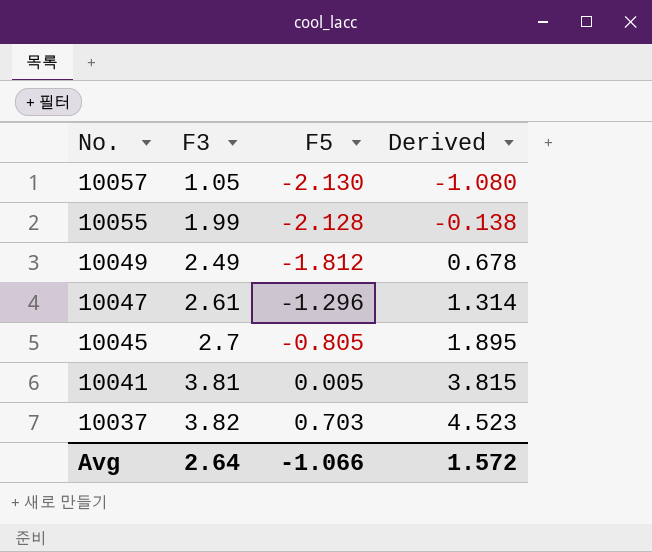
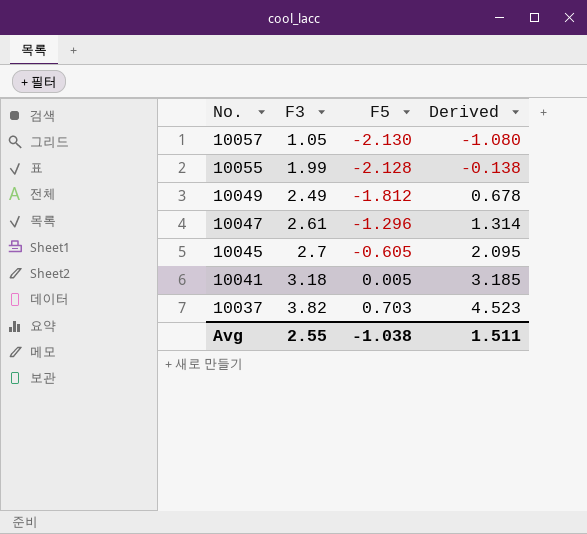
10045 | F5: -0.805 -> -0.605
10045 | Derived: 1.895 -> 2.095
10041 | F3: 3.81 -> 3.18
10041 | Derived: 3.815 -> 3.185
Avg | F3: 2.64 -> 2.55
Avg | F5: -1.066 -> -1.038
Avg | Derived: 1.572 -> 1.511

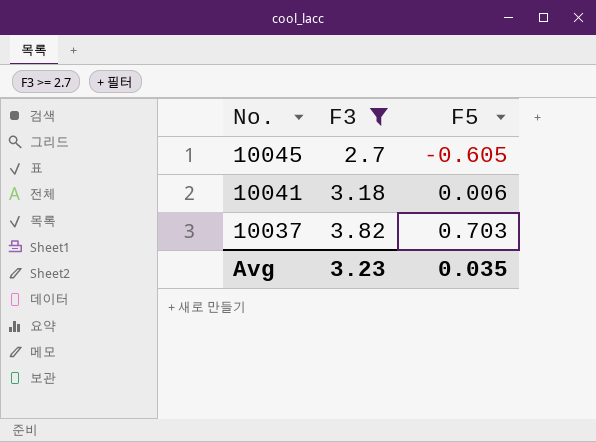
filter: none -> F3 >= 2.7
column Derived | formula: [F3] + [F5] -> none
10041 | F5: 0.005 -> 0.006
Avg | F3: 2.55 -> 3.23
Avg | F5: -1.038 -> 0.035

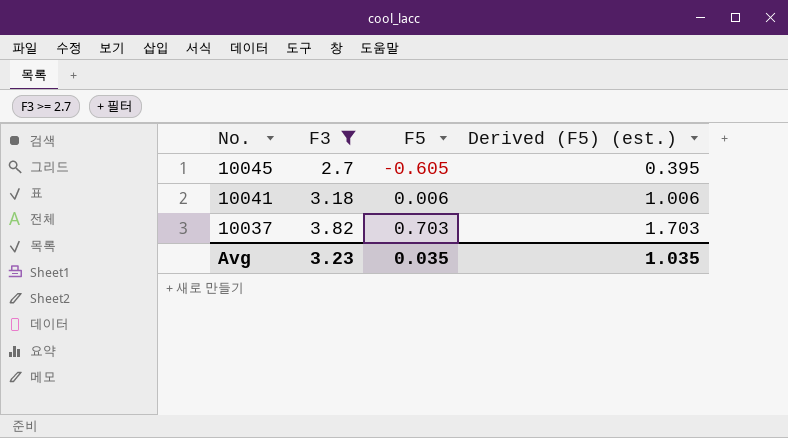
column Derived (F5) (est.) | formula: none -> [F5] + 1

